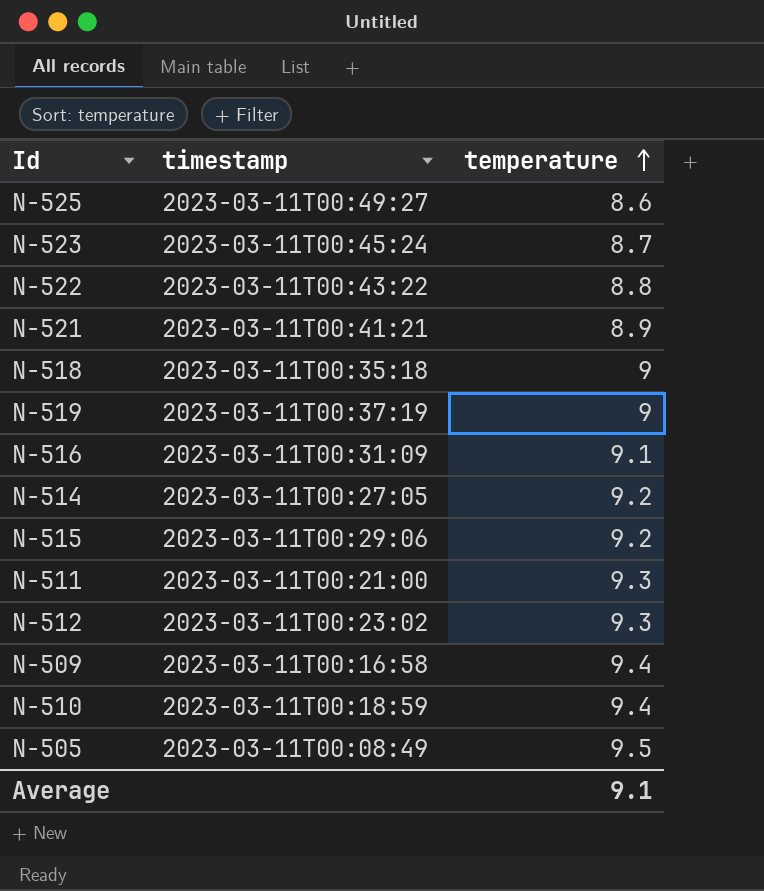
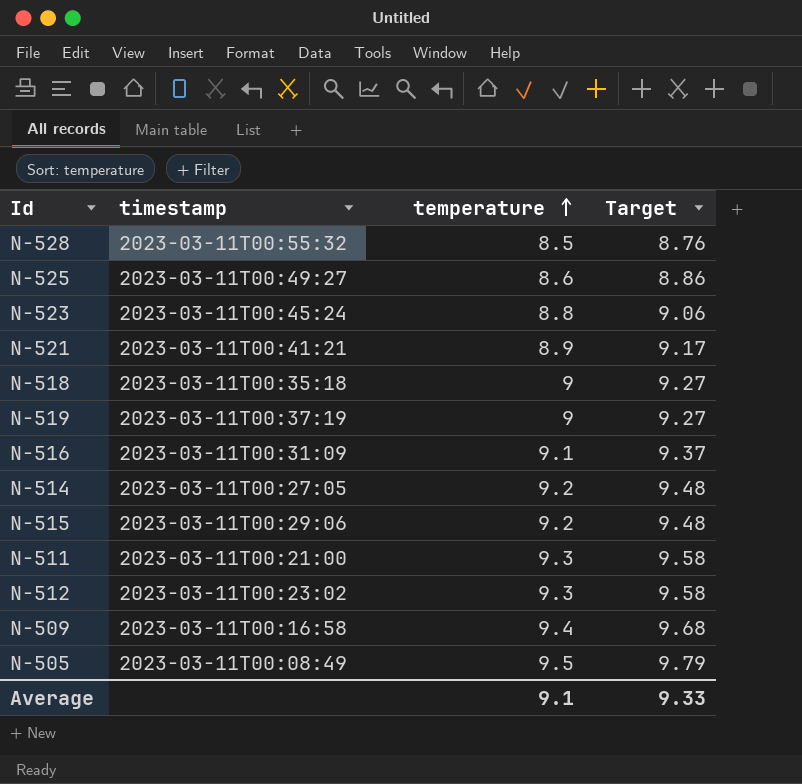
column Target | formula: none -> [temperature] * 1.03
row N-522: 2023-03-11T00:43:22 | 8.8 -> none
row N-510: 2023-03-11T00:18:59 | 9.4 -> none
row N-528: none -> 2023-03-11T00:55:32 | 8.5 | 8.76
N-523 | temperature: 8.7 -> 8.8

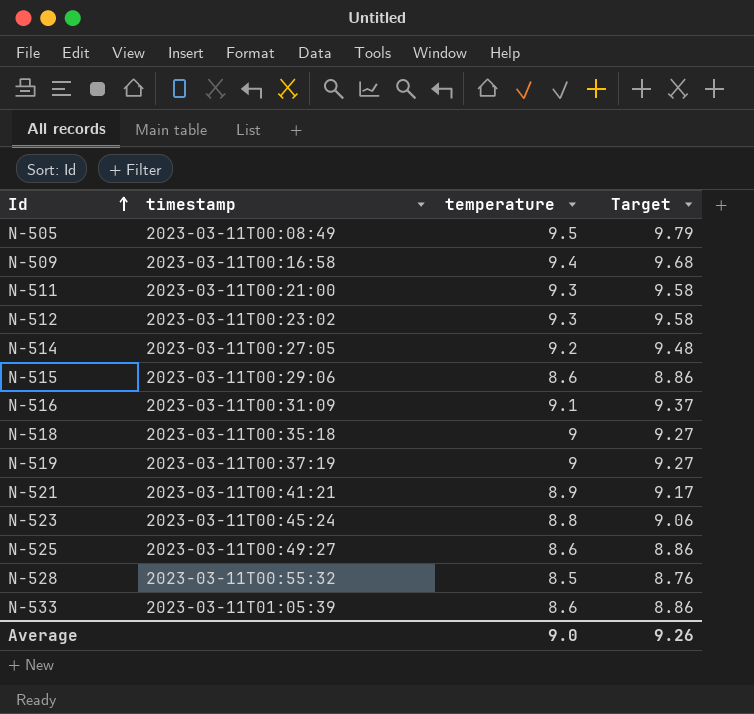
row order: temperature ascending -> Id ascending
N-515 | temperature: 9.2 -> 8.6
N-515 | Target: 9.48 -> 8.86
row N-533: none -> 2023-03-11T01:05:39 | 8.6 | 8.86
Average | temperature: 9.1 -> 9.0
Average | Target: 9.33 -> 9.26

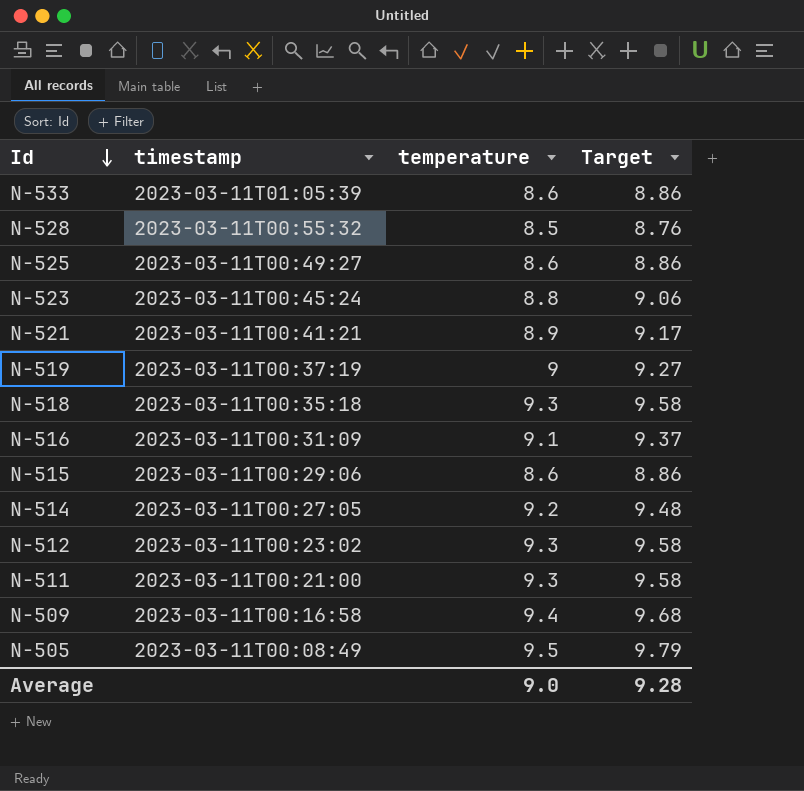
row order: Id ascending -> Id descending
N-518 | temperature: 9 -> 9.3
N-518 | Target: 9.27 -> 9.58
Average | Target: 9.26 -> 9.28

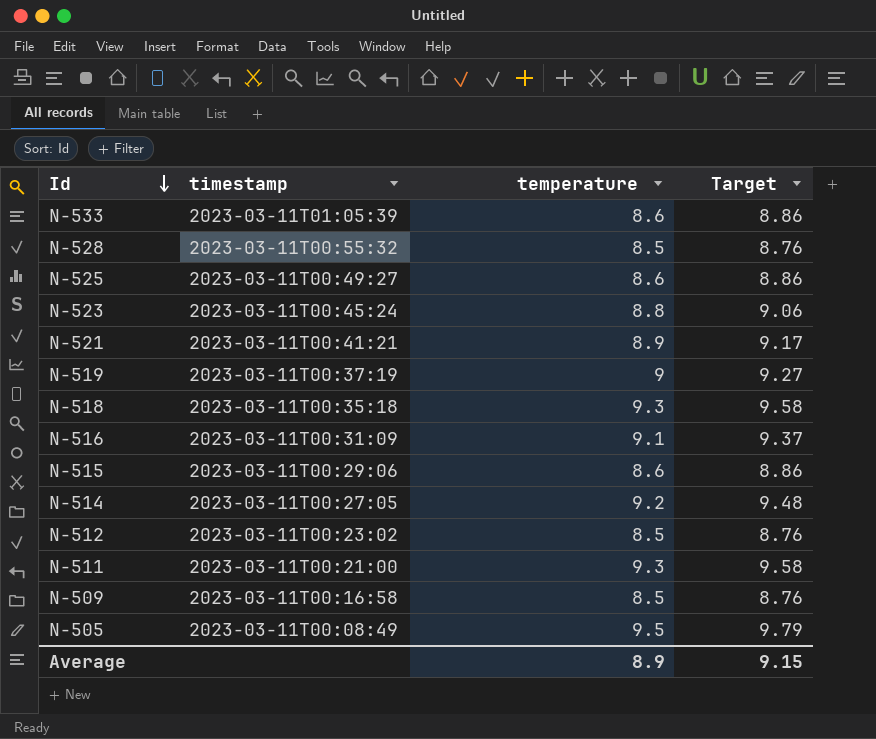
N-512 | temperature: 9.3 -> 8.5
N-512 | Target: 9.58 -> 8.76
N-509 | temperature: 9.4 -> 8.5
N-509 | Target: 9.68 -> 8.76
Average | temperature: 9.0 -> 8.9
Average | Target: 9.28 -> 9.15

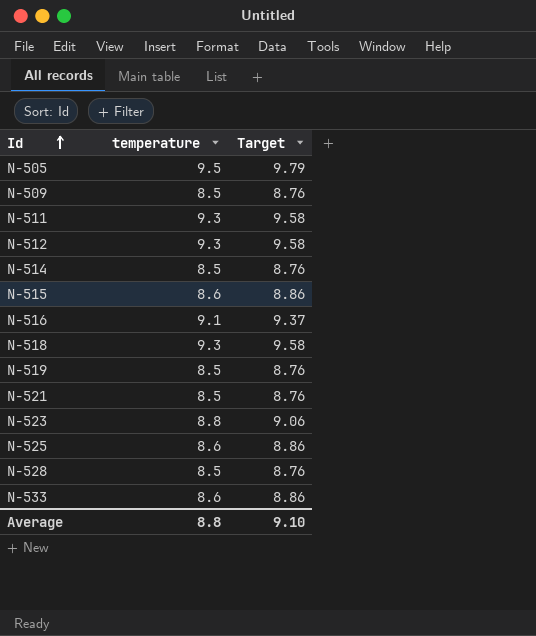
row order: Id descending -> Id ascending
column timestamp | position: 2 -> none
N-512 | temperature: 8.5 -> 9.3
N-512 | Target: 8.76 -> 9.58
N-514 | temperature: 9.2 -> 8.5
N-514 | Target: 9.48 -> 8.76
N-519 | temperature: 9 -> 8.5
N-519 | Target: 9.27 -> 8.76
N-521 | temperature: 8.9 -> 8.5
N-521 | Target: 9.17 -> 8.76
Average | temperature: 8.9 -> 8.8
Average | Target: 9.15 -> 9.10

